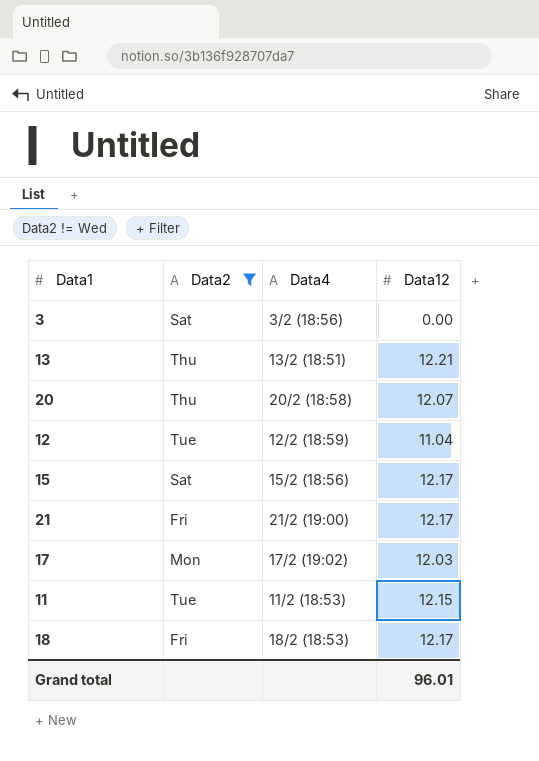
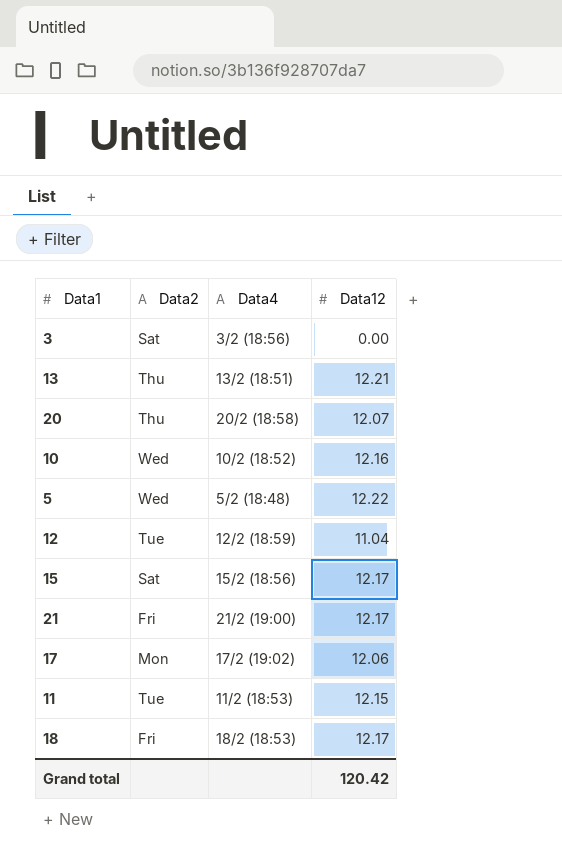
filter: Data2 != Wed -> none
17 | Data12: 12.03 -> 12.06
Grand total | Data12: 96.01 -> 120.42

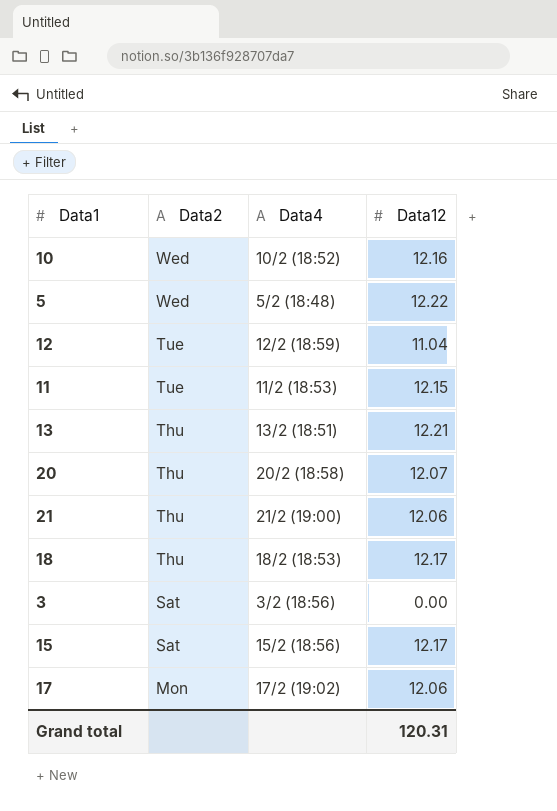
row order: none -> Data2 descending
21 | Data2: Fri -> Thu
21 | Data12: 12.17 -> 12.06
18 | Data2: Fri -> Thu
Grand total | Data12: 120.42 -> 120.31

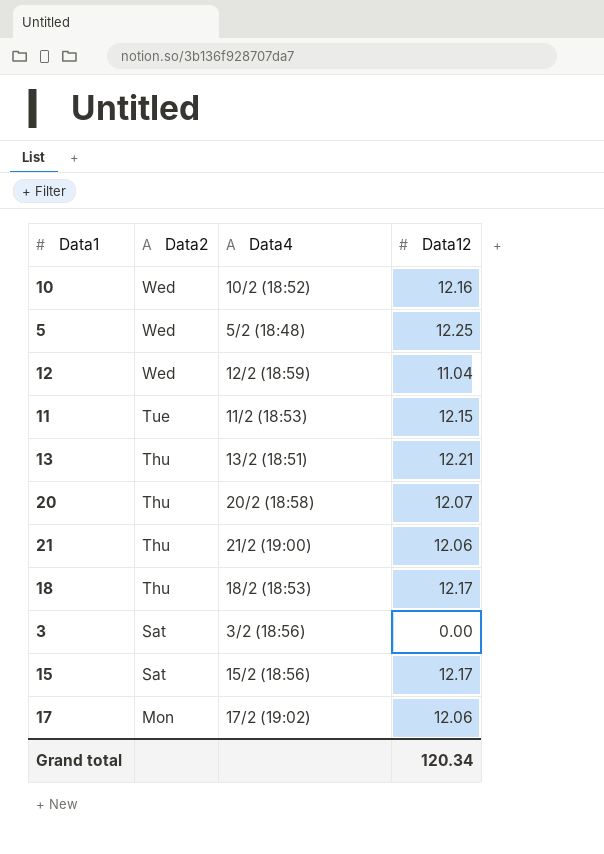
5 | Data12: 12.22 -> 12.25
12 | Data2: Tue -> Wed
Grand total | Data12: 120.31 -> 120.34

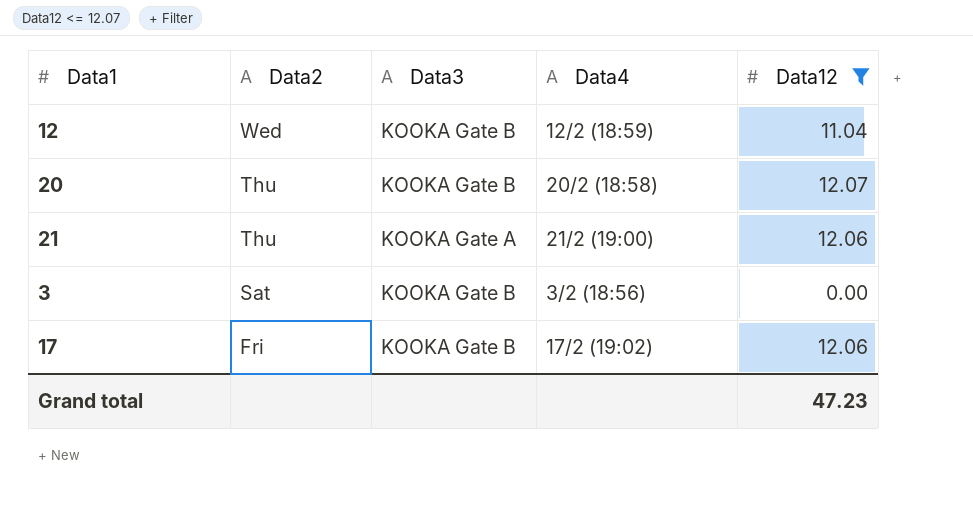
filter: none -> Data12 <= 12.07
column Data3 | position: none -> 3
17 | Data2: Mon -> Fri
Grand total | Data12: 120.34 -> 47.23

